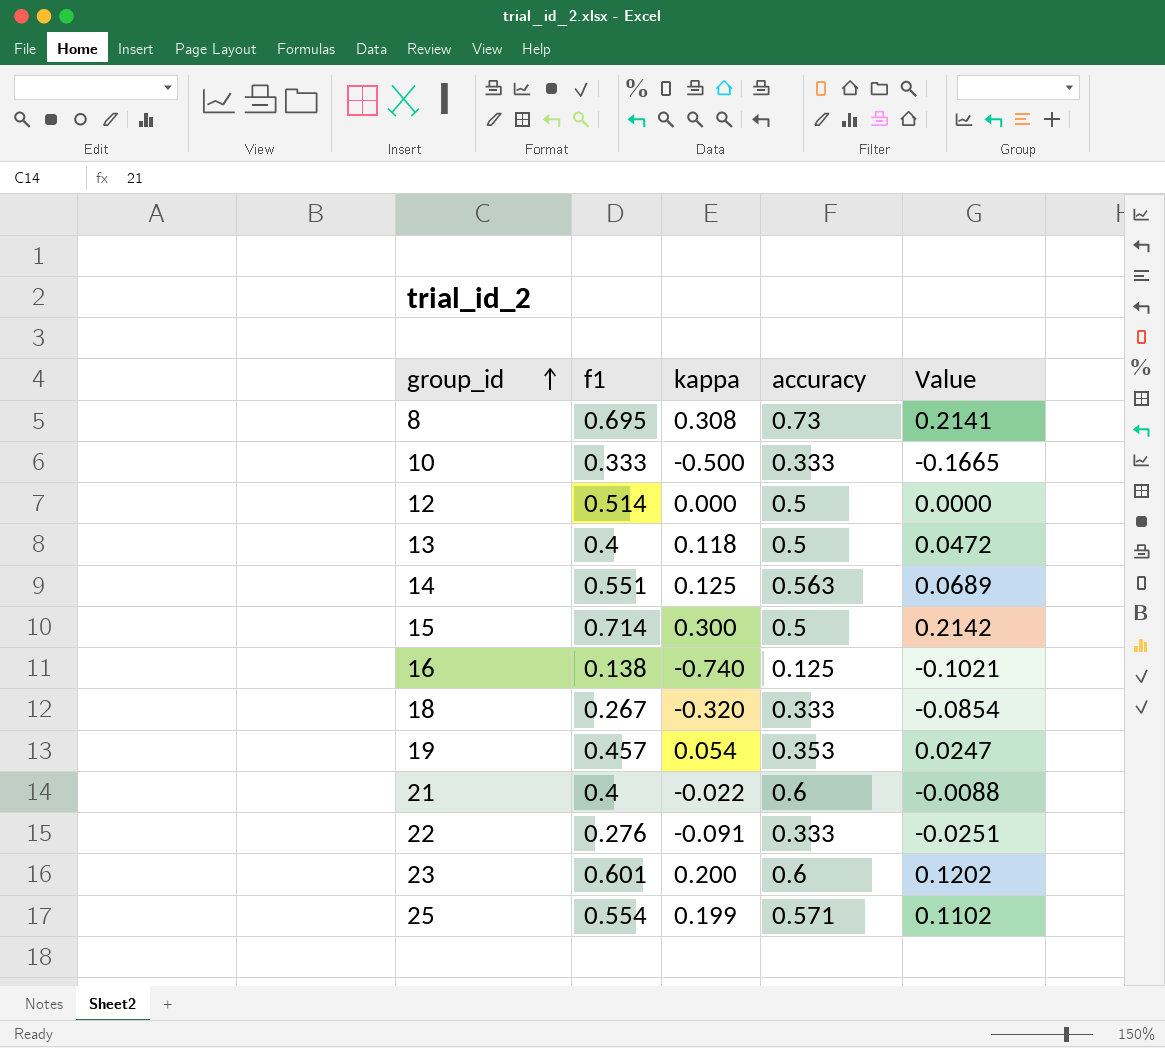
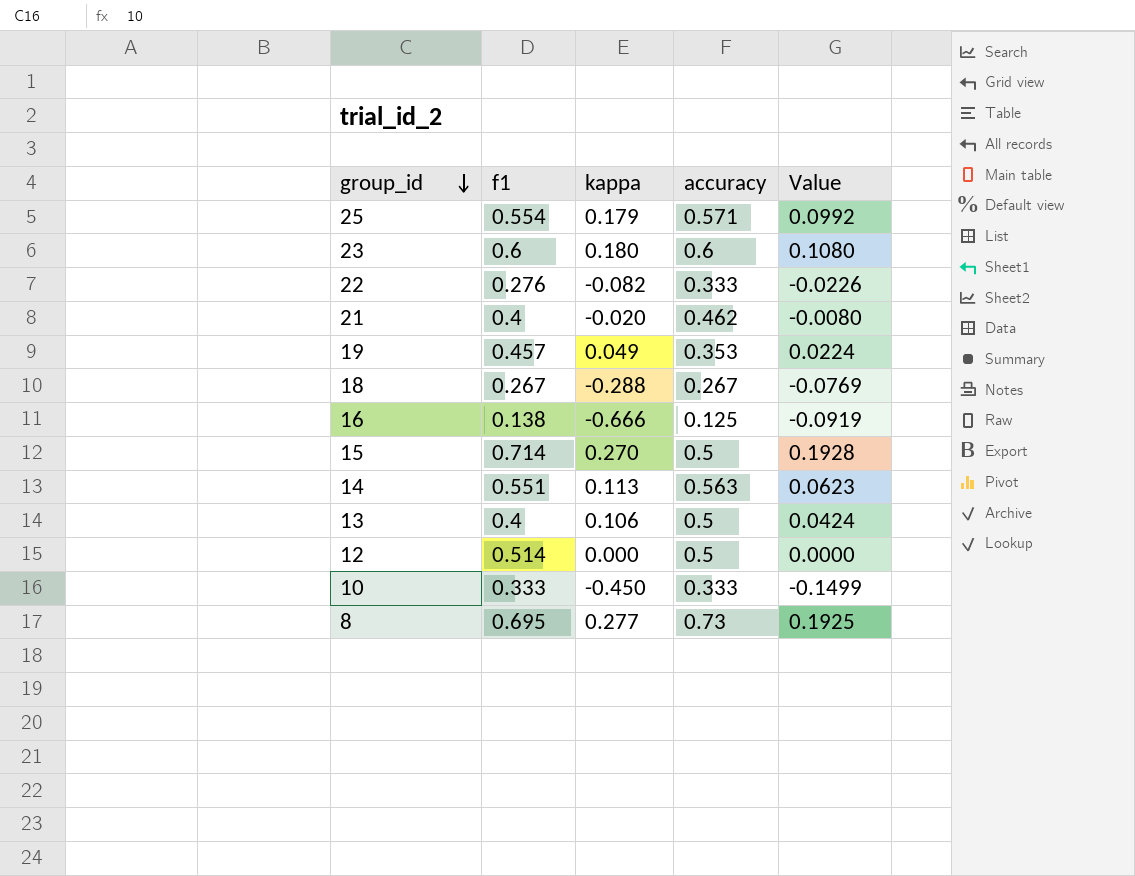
row order: group_id ascending -> group_id descending
25 | kappa: 0.199 -> 0.179
25 | Value: 0.1102 -> 0.0992
23 | f1: 0.601 -> 0.6
23 | kappa: 0.200 -> 0.180
23 | Value: 0.1202 -> 0.1080
22 | kappa: -0.091 -> -0.082
22 | Value: -0.0251 -> -0.0226
21 | kappa: -0.022 -> -0.020
21 | accuracy: 0.6 -> 0.462
21 | Value: -0.0088 -> -0.0080
19 | kappa: 0.054 -> 0.049
19 | Value: 0.0247 -> 0.0224
18 | kappa: -0.320 -> -0.288
18 | accuracy: 0.333 -> 0.267
18 | Value: -0.0854 -> -0.0769
16 | kappa: -0.740 -> -0.666
16 | Value: -0.1021 -> -0.0919
15 | kappa: 0.300 -> 0.270
15 | Value: 0.2142 -> 0.1928
14 | kappa: 0.125 -> 0.113
14 | Value: 0.0689 -> 0.0623
13 | kappa: 0.118 -> 0.106
13 | Value: 0.0472 -> 0.0424
10 | kappa: -0.500 -> -0.450
10 | Value: -0.1665 -> -0.1499
8 | kappa: 0.308 -> 0.277
8 | Value: 0.2141 -> 0.1925

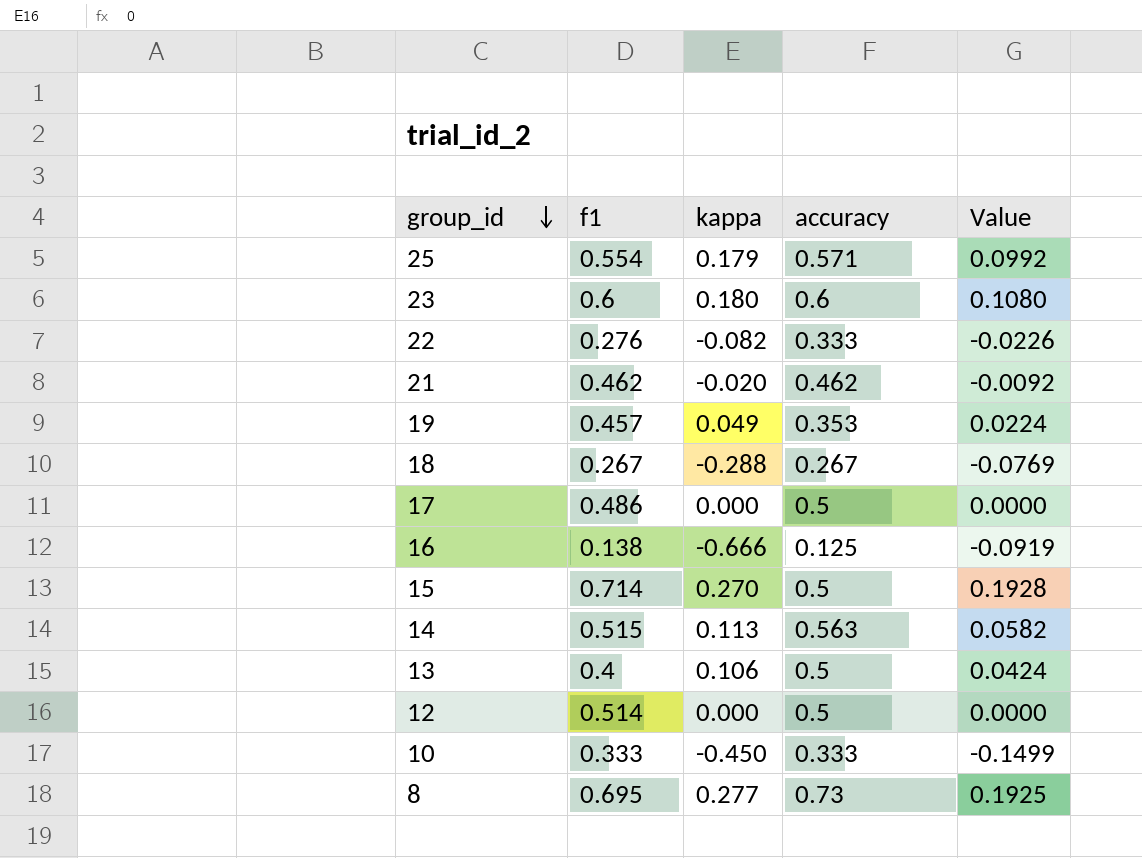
21 | f1: 0.4 -> 0.462
21 | Value: -0.0080 -> -0.0092
row 17: none -> 0.486 | 0.000 | 0.5 | 0.0000
14 | f1: 0.551 -> 0.515
14 | Value: 0.0623 -> 0.0582

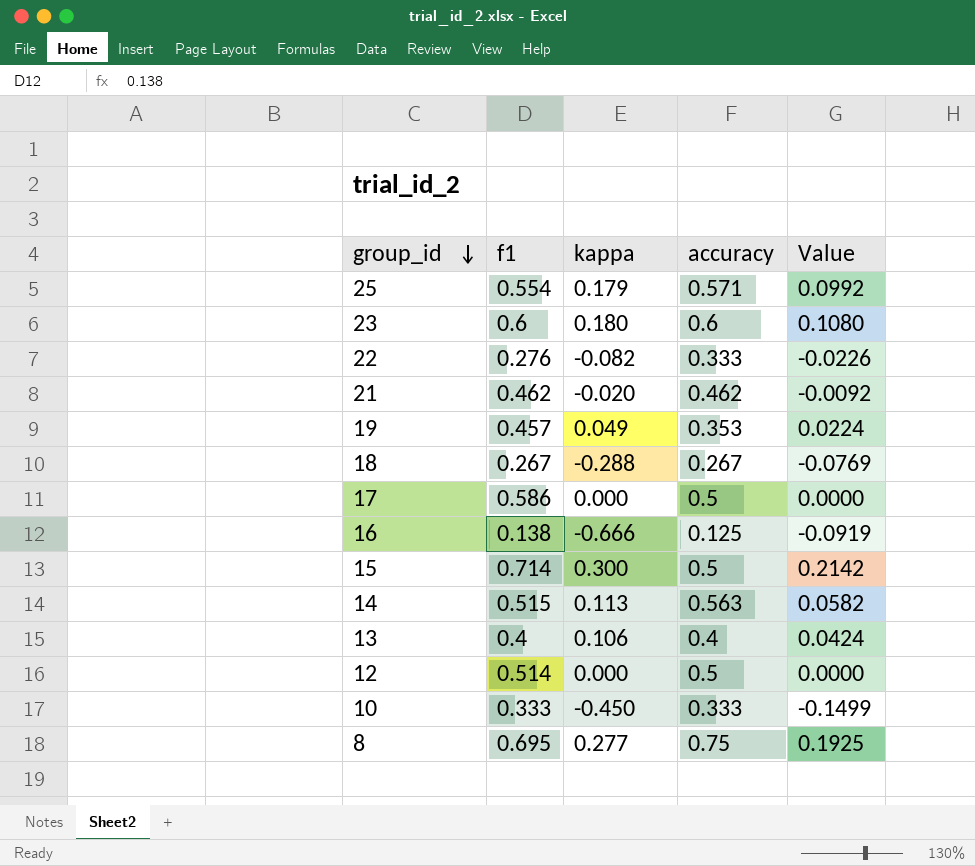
17 | f1: 0.486 -> 0.586
15 | kappa: 0.270 -> 0.300
15 | Value: 0.1928 -> 0.2142
13 | accuracy: 0.5 -> 0.4
8 | accuracy: 0.73 -> 0.75

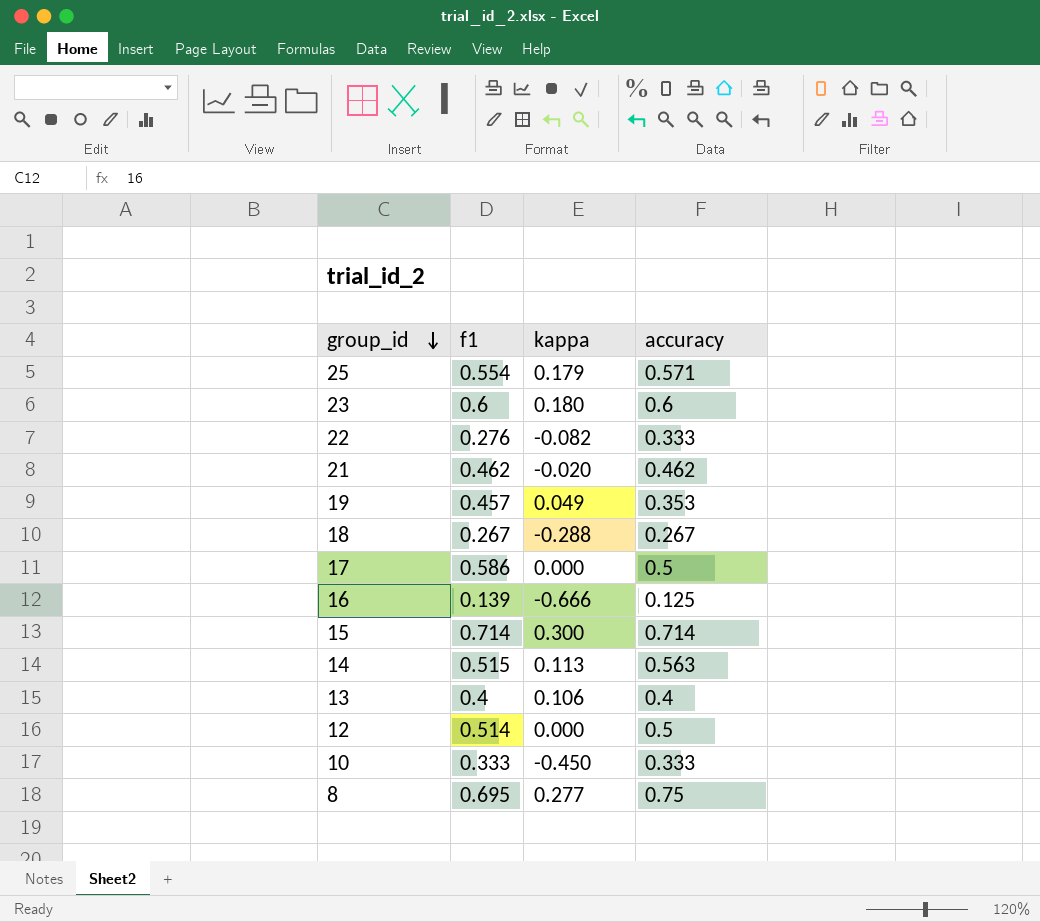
column Value | formula: [f1] * [kappa] -> none
16 | f1: 0.138 -> 0.139
15 | accuracy: 0.5 -> 0.714

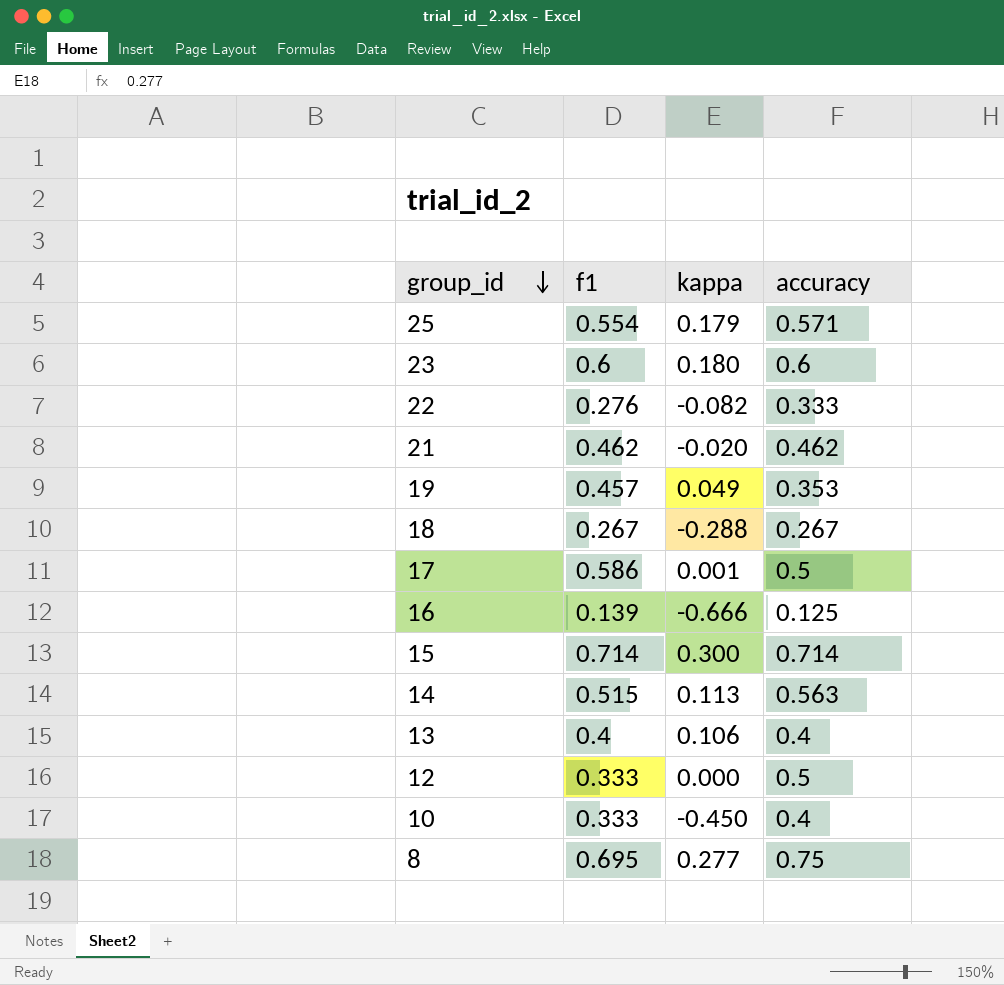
17 | kappa: 0.000 -> 0.001
12 | f1: 0.514 -> 0.333
10 | accuracy: 0.333 -> 0.4

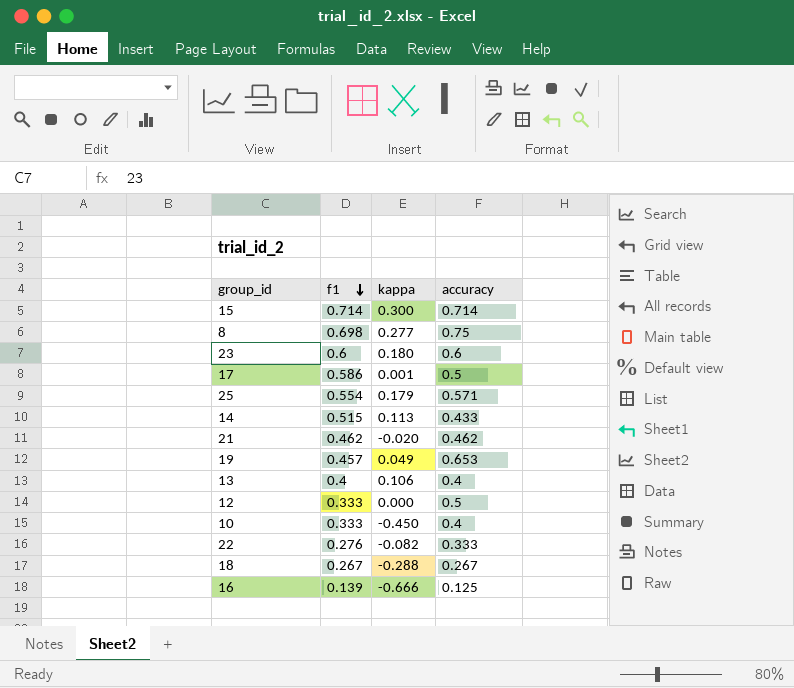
row order: group_id descending -> f1 descending
8 | f1: 0.695 -> 0.698
14 | accuracy: 0.563 -> 0.433
19 | accuracy: 0.353 -> 0.653

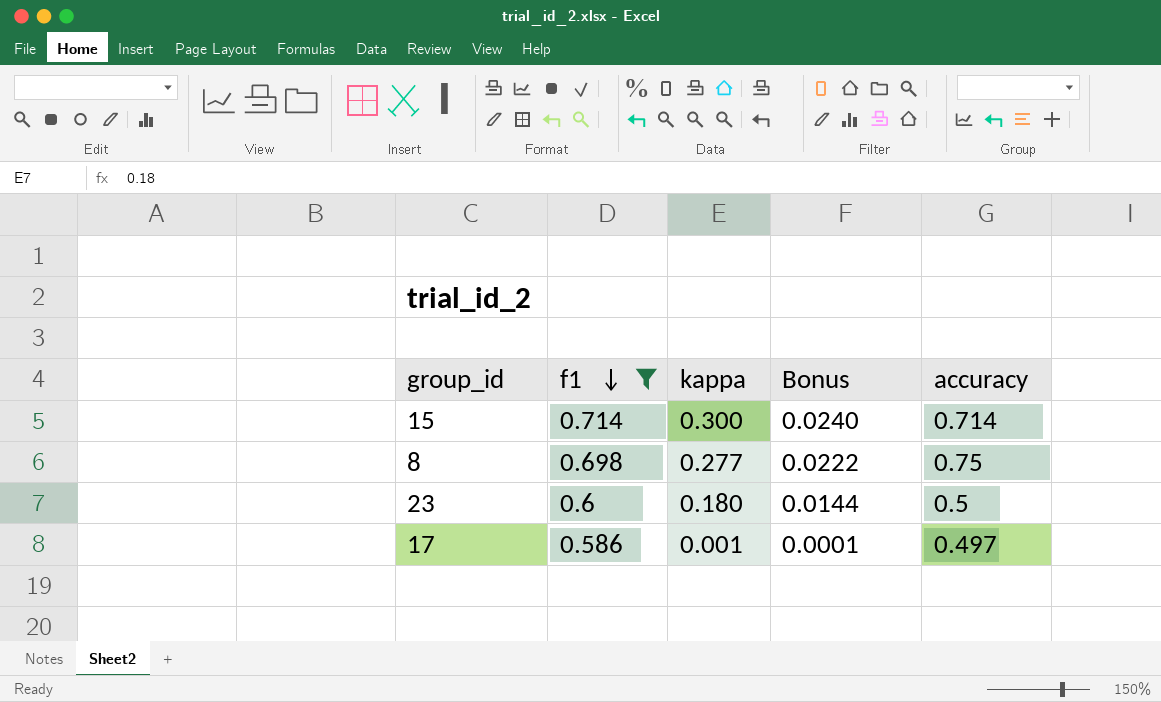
filter: none -> f1 >= 0.586
column Bonus | formula: none -> [kappa] * 0.08
23 | accuracy: 0.6 -> 0.5
17 | accuracy: 0.5 -> 0.497

